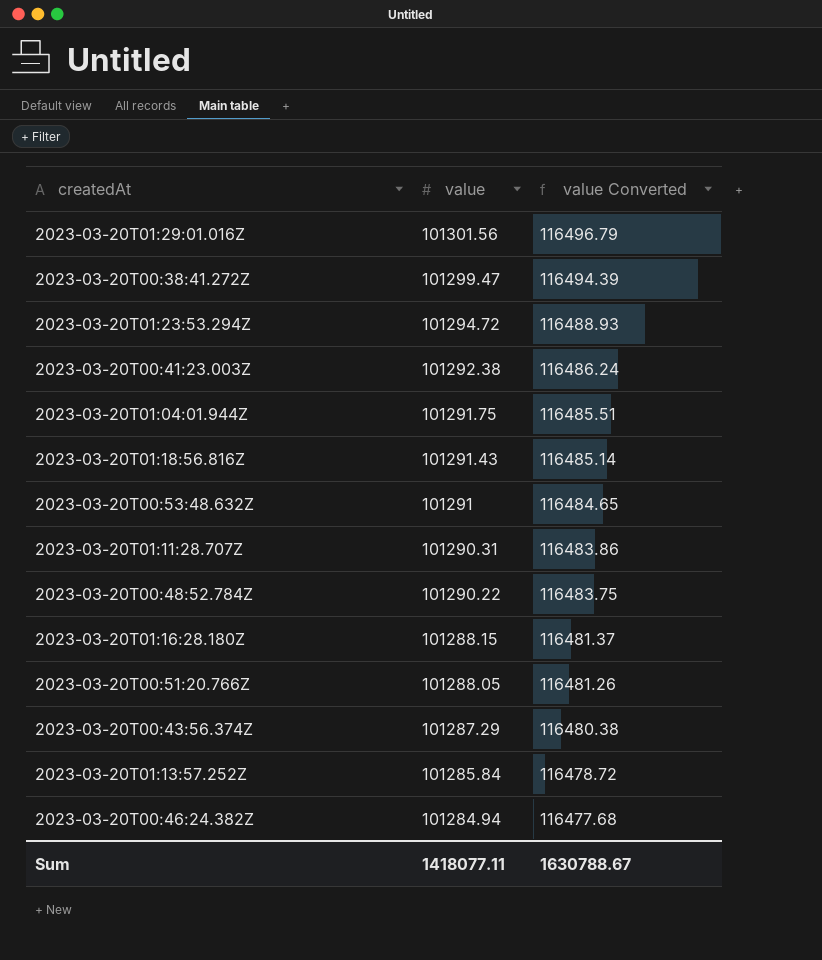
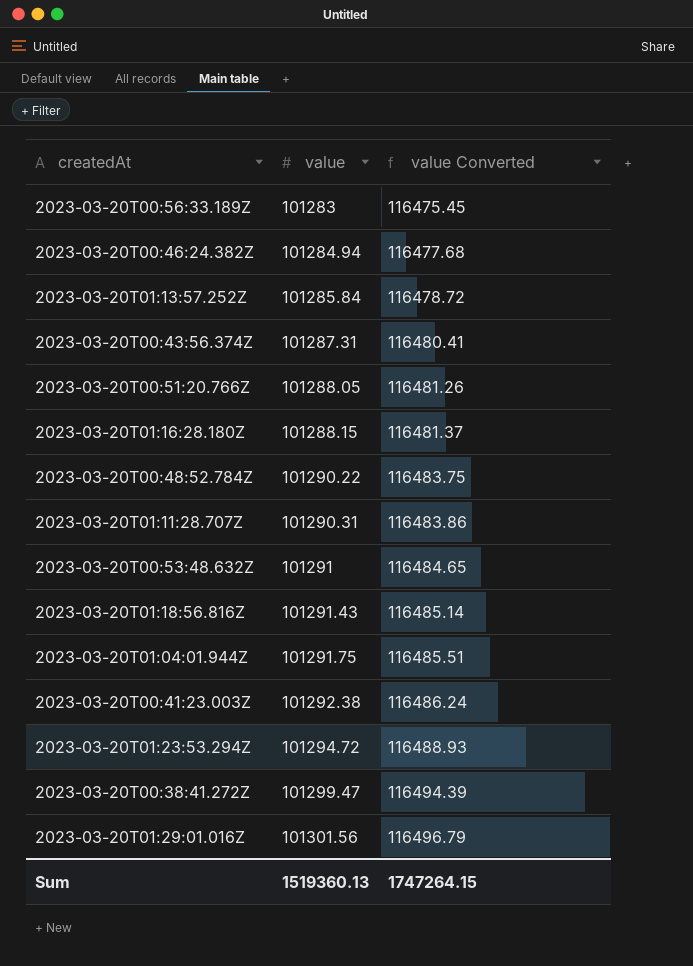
row order: value descending -> value ascending
row 2023-03-20T00:56:33.189Z: none -> 101283 | 116475.45
2023-03-20T00:43:56.374Z | value: 101287.29 -> 101287.31
2023-03-20T00:43:56.374Z | value Converted: 116480.38 -> 116480.41
Sum | value: 1418077.11 -> 1519360.13
Sum | value Converted: 1630788.67 -> 1747264.15

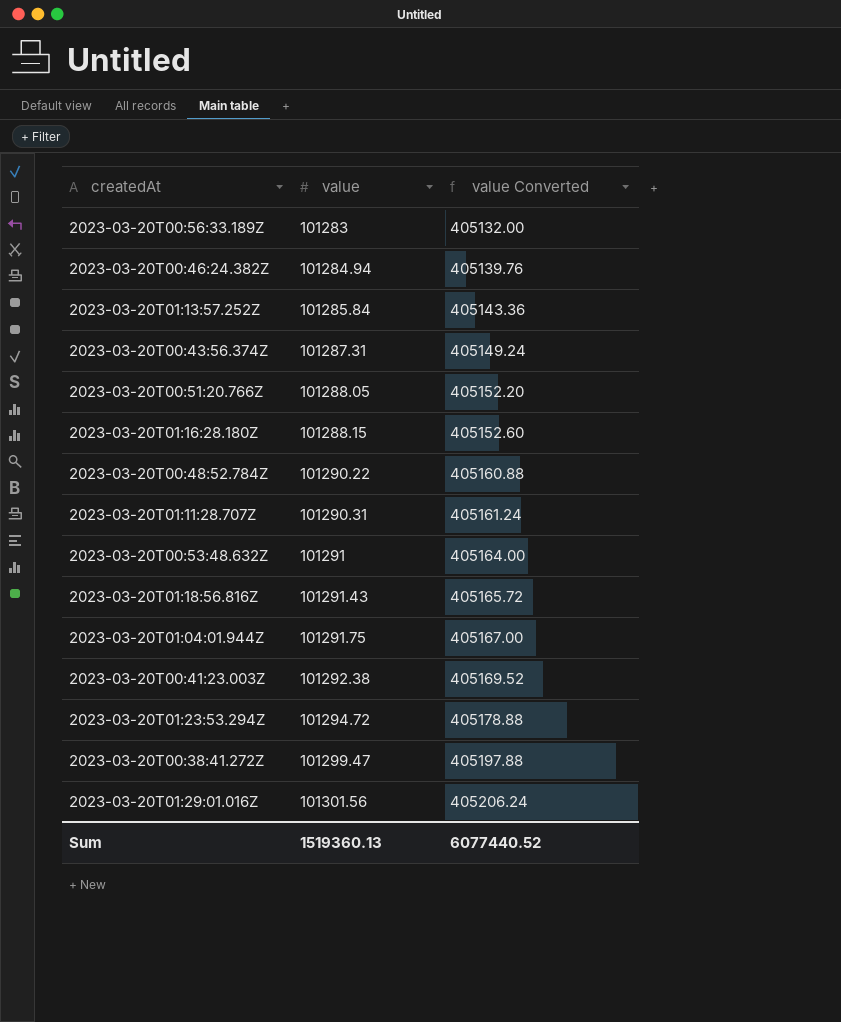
column value Converted | formula: [value] * 1.15 -> [value] * 4
Sum | value Converted: 1747264.15 -> 6077440.52

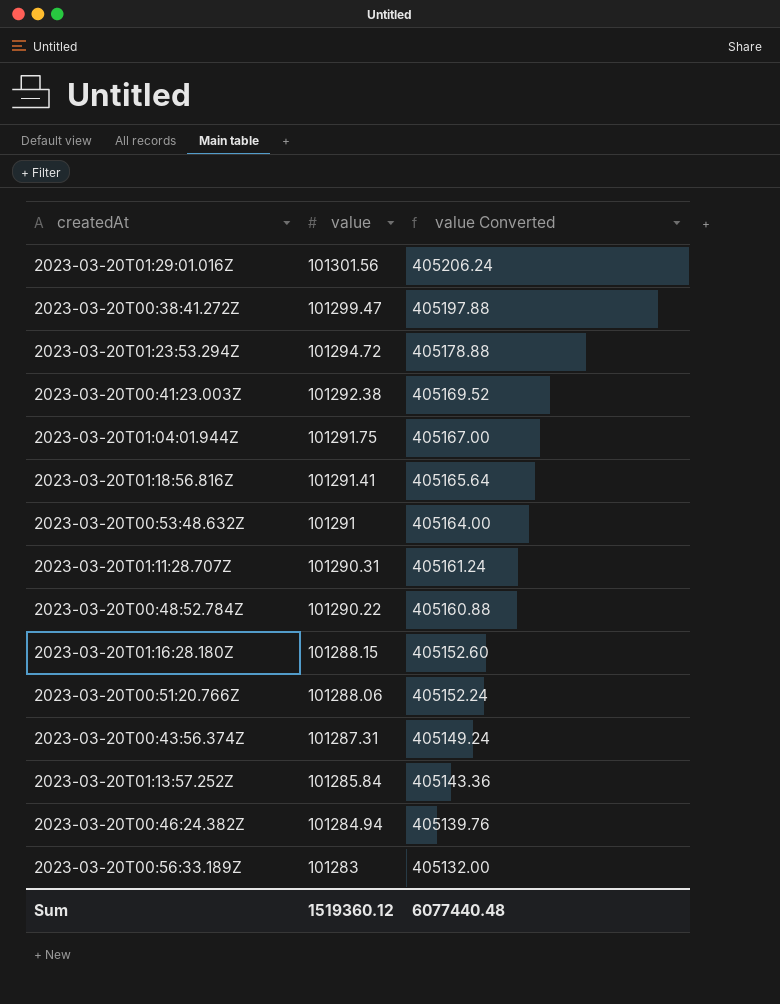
row order: value ascending -> value descending
2023-03-20T01:18:56.816Z | value: 101291.43 -> 101291.41
2023-03-20T01:18:56.816Z | value Converted: 405165.72 -> 405165.64
2023-03-20T00:51:20.766Z | value: 101288.05 -> 101288.06
2023-03-20T00:51:20.766Z | value Converted: 405152.20 -> 405152.24
Sum | value: 1519360.13 -> 1519360.12
Sum | value Converted: 6077440.52 -> 6077440.48

